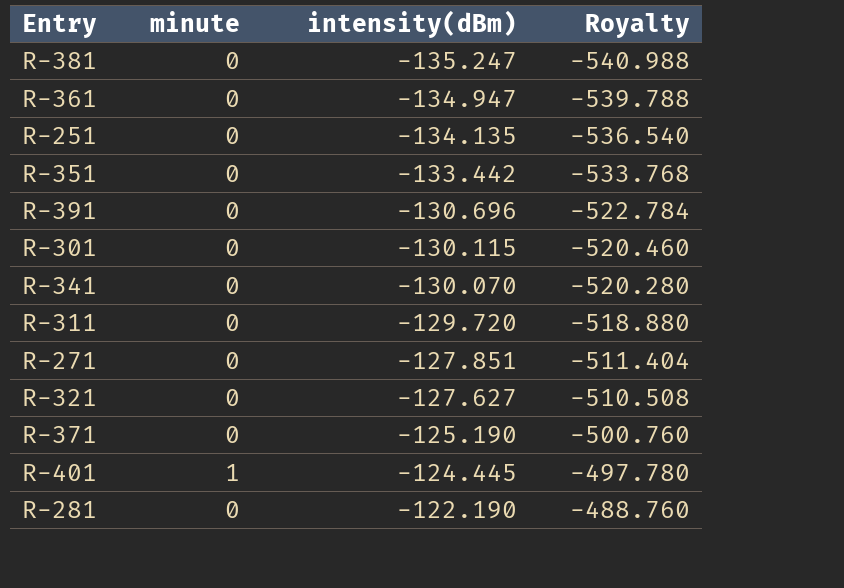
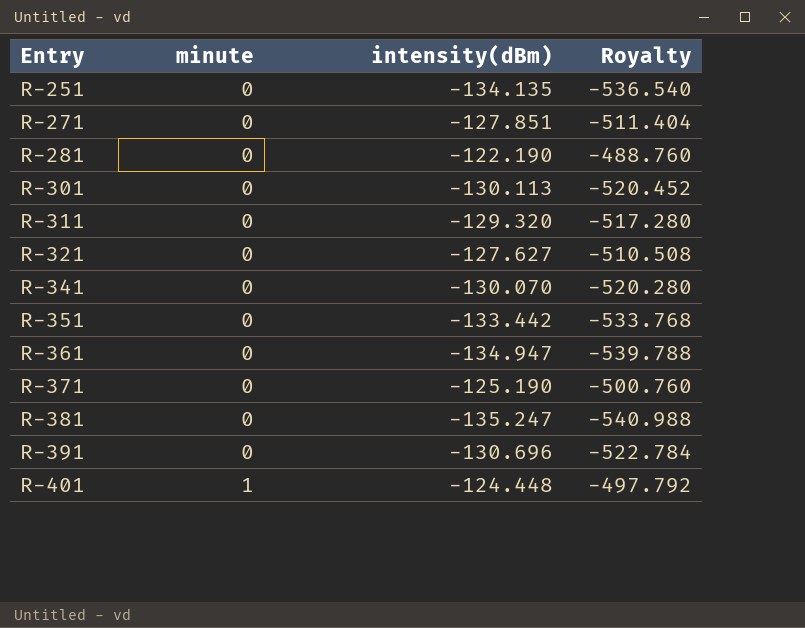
row order: intensity(dBm) ascending -> Entry ascending
R-301 | intensity(dBm): -130.115 -> -130.113
R-301 | Royalty: -520.460 -> -520.452
R-311 | intensity(dBm): -129.720 -> -129.320
R-311 | Royalty: -518.880 -> -517.280
R-401 | intensity(dBm): -124.445 -> -124.448
R-401 | Royalty: -497.780 -> -497.792

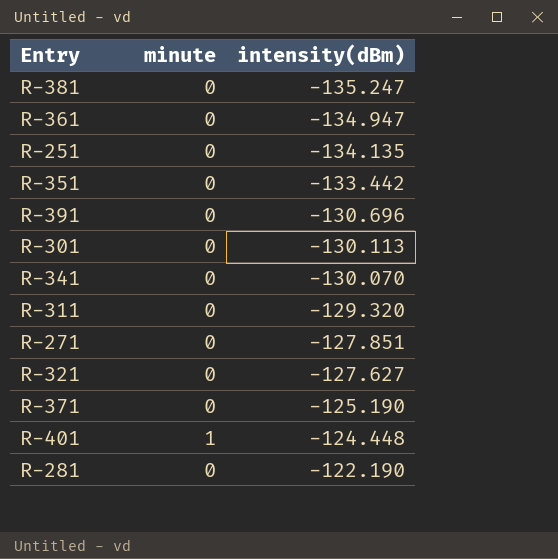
row order: Entry ascending -> intensity(dBm) ascending
column Royalty | formula: [intensity(dBm)] * 4 -> none

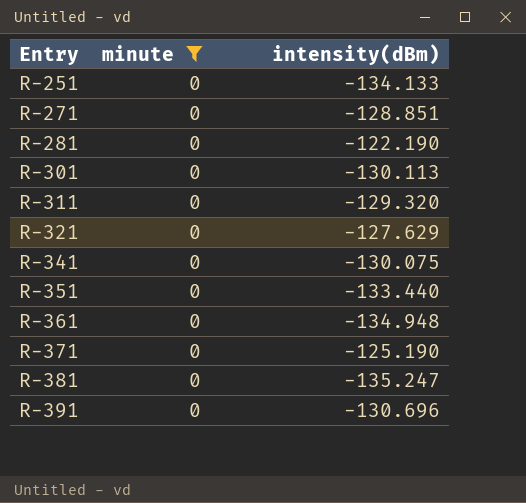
filter: none -> minute = 0
row order: intensity(dBm) ascending -> Entry ascending
R-251 | intensity(dBm): -134.135 -> -134.133
R-271 | intensity(dBm): -127.851 -> -128.851
R-321 | intensity(dBm): -127.627 -> -127.629
R-341 | intensity(dBm): -130.070 -> -130.075
R-351 | intensity(dBm): -133.442 -> -133.440
R-361 | intensity(dBm): -134.947 -> -134.948

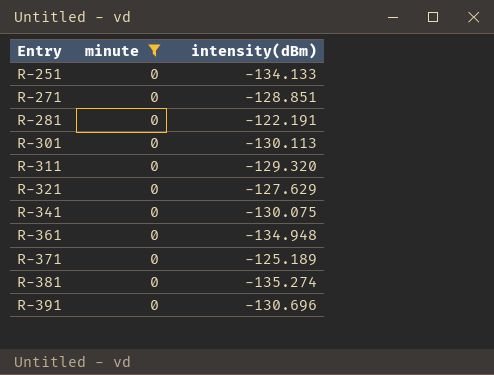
row R-351: 0 | -133.440 -> none
R-281 | intensity(dBm): -122.190 -> -122.191
R-371 | intensity(dBm): -125.190 -> -125.189
R-381 | intensity(dBm): -135.247 -> -135.274

